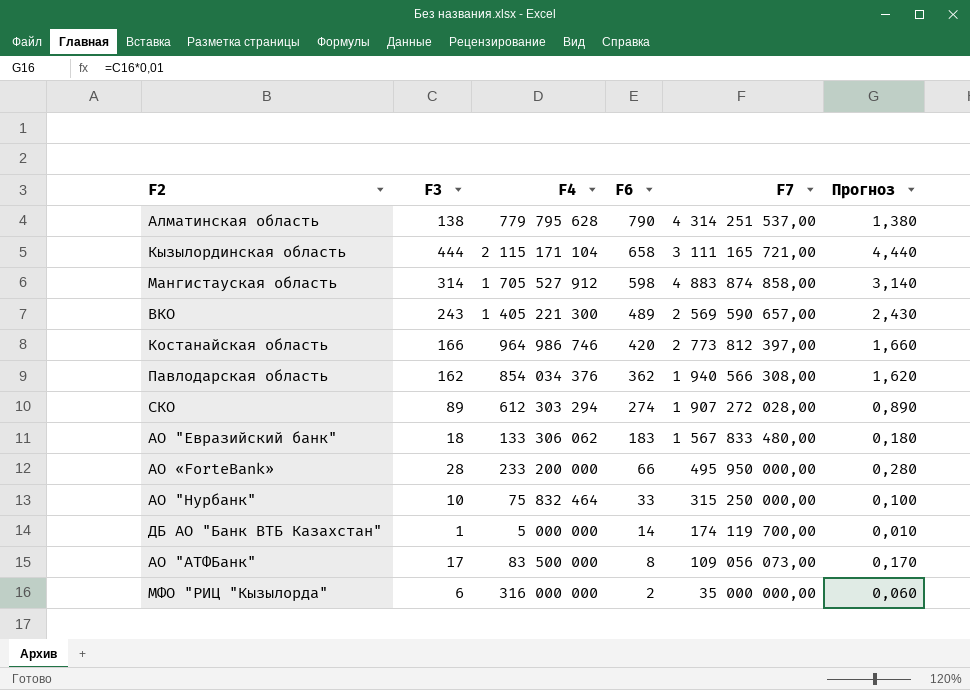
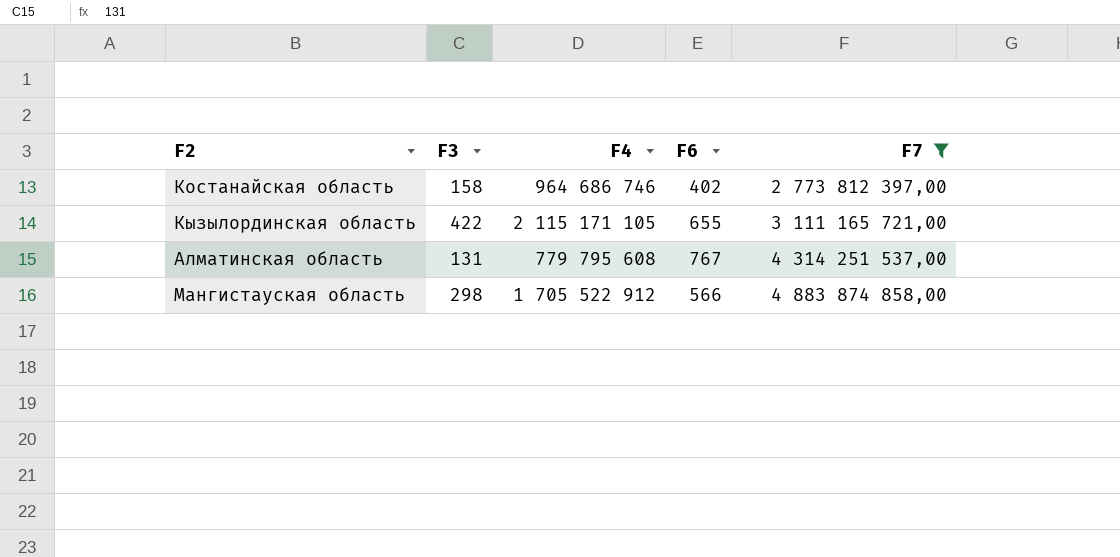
filter: none -> F7 >= 2 773 812 397,00
row order: F6 descending -> F7 ascending
column Прогноз | formula: [F3] * 0,01 -> none
Костанайская область | F3: 166 -> 158
Костанайская область | F4: 964 986 746 -> 964 686 746
Костанайская область | F6: 420 -> 402
Кызылординская область | F3: 444 -> 422
Кызылординская область | F4: 2 115 171 104 -> 2 115 171 105
Кызылординская область | F6: 658 -> 655
Алматинская область | F3: 138 -> 131
Алматинская область | F4: 779 795 628 -> 779 795 608
Алматинская область | F6: 790 -> 767
Мангистауская область | F3: 314 -> 298
Мангистауская область | F4: 1 705 527 912 -> 1 705 522 912
Мангистауская область | F6: 598 -> 566

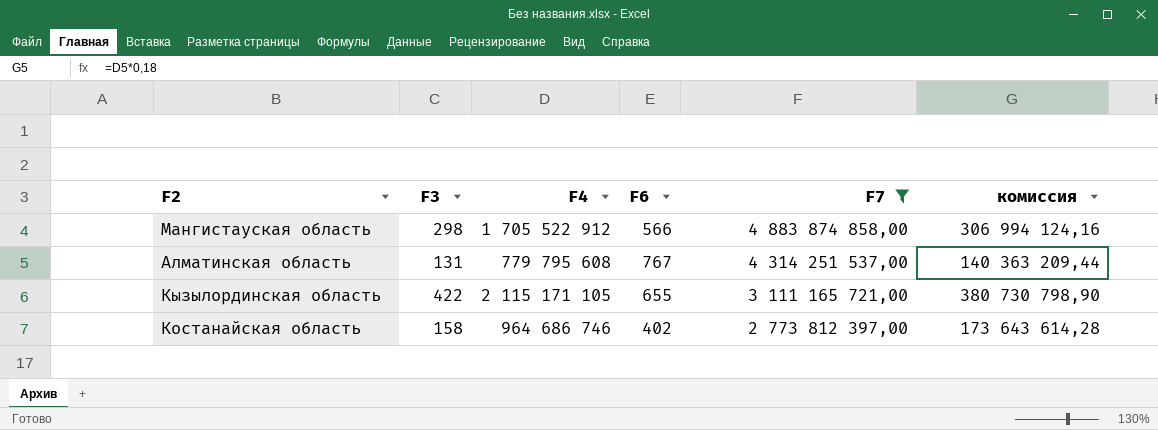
row order: F7 ascending -> F7 descending
column комиссия | formula: none -> [F4] * 0,18

